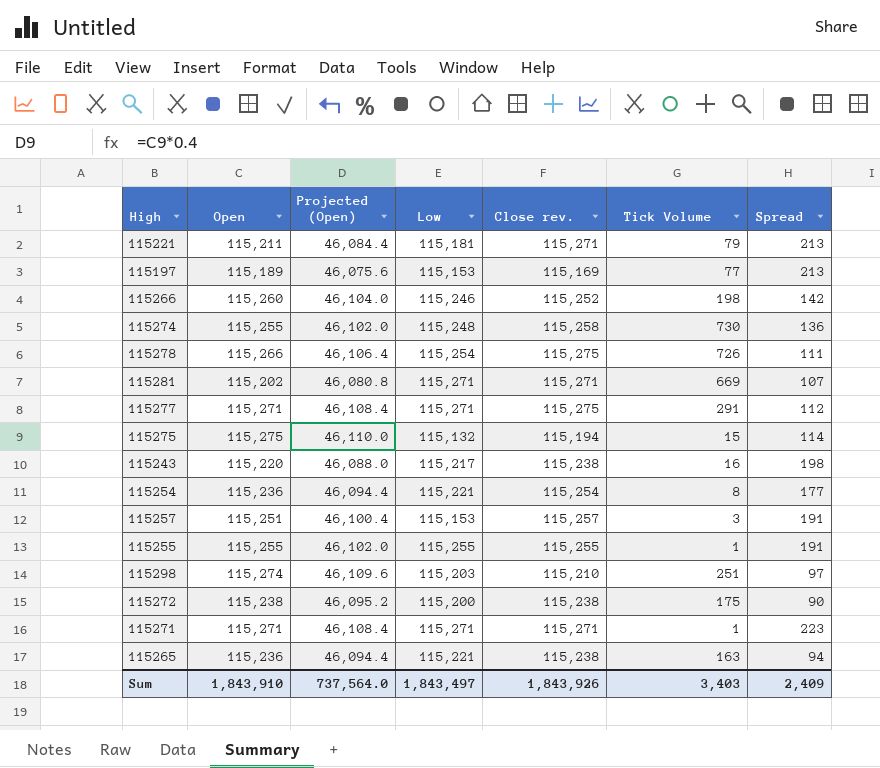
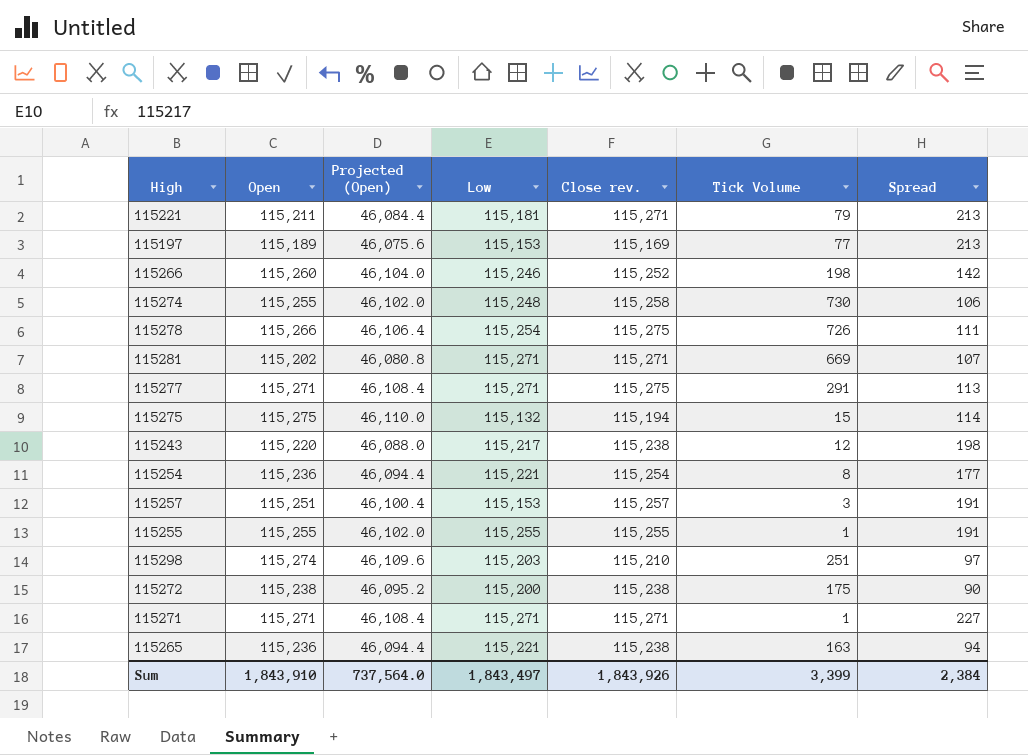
115274 | Spread: 136 -> 106
115277 | Spread: 112 -> 113
115243 | Tick Volume: 16 -> 12
115271 | Spread: 223 -> 227
Sum | Tick Volume: 3,403 -> 3,399
Sum | Spread: 2,409 -> 2,384

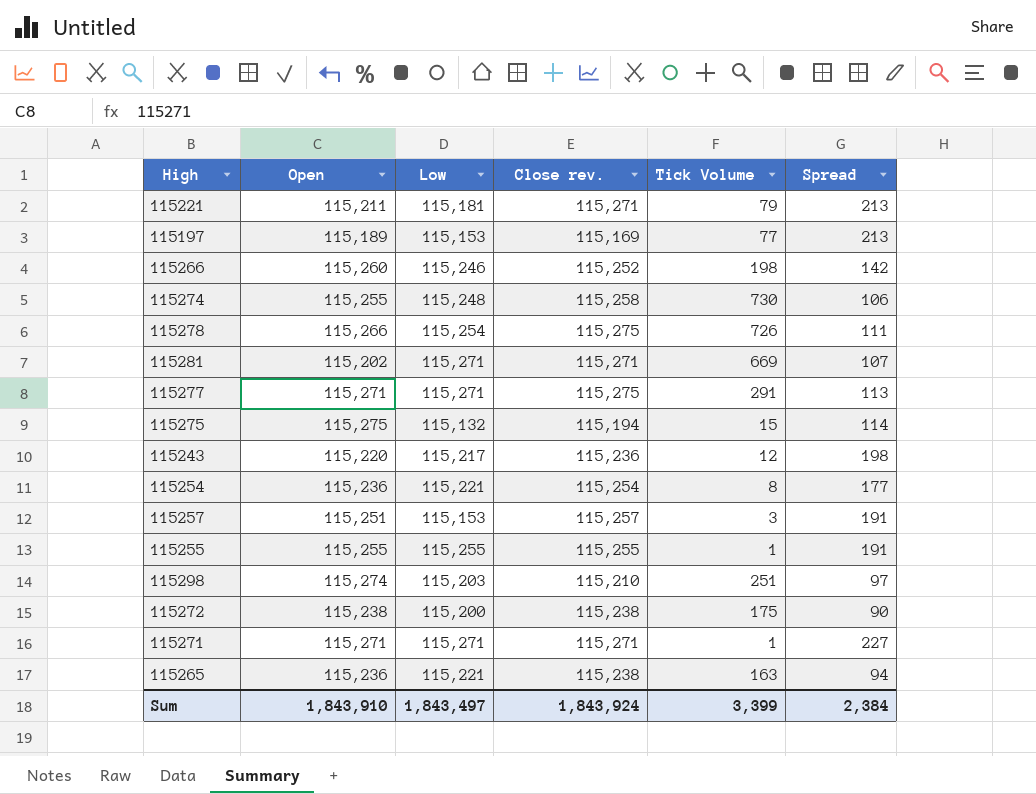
column Projected (Open) | formula: [Open] * 0.4 -> none
115243 | Close rev.: 115,238 -> 115,236
Sum | Close rev.: 1,843,926 -> 1,843,924

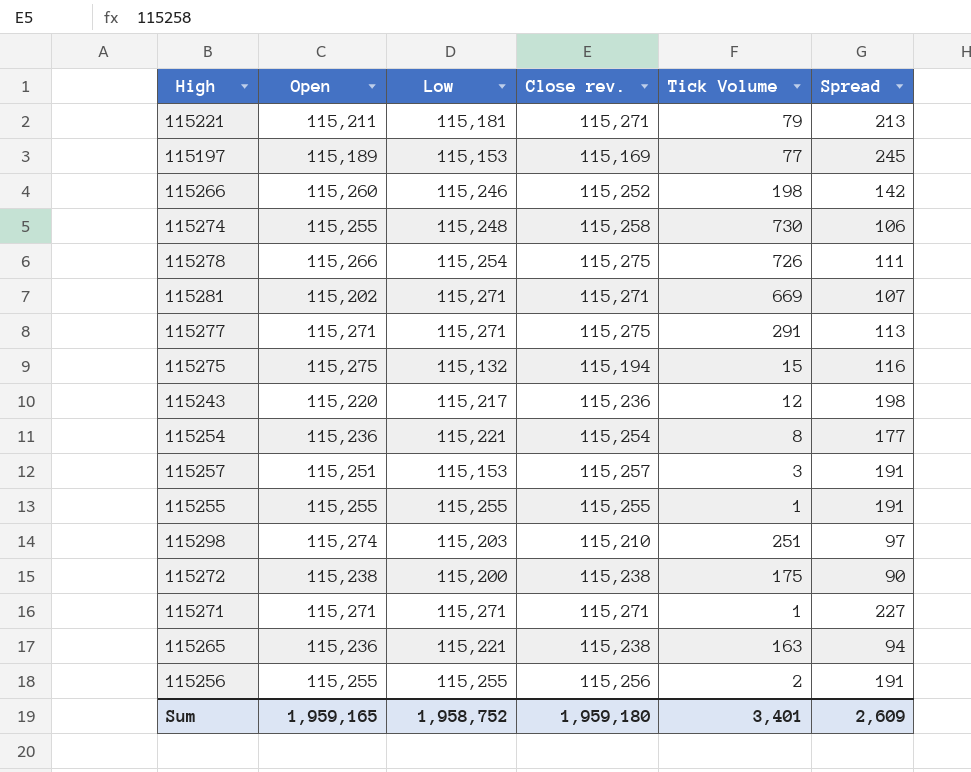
115197 | Spread: 213 -> 245
115275 | Spread: 114 -> 116
row 115256: none -> 115,255 | 115,255 | 115,256 | 2 | 191
Sum | Open: 1,843,910 -> 1,959,165
Sum | Low: 1,843,497 -> 1,958,752
Sum | Close rev.: 1,843,924 -> 1,959,180
Sum | Tick Volume: 3,399 -> 3,401
Sum | Spread: 2,384 -> 2,609

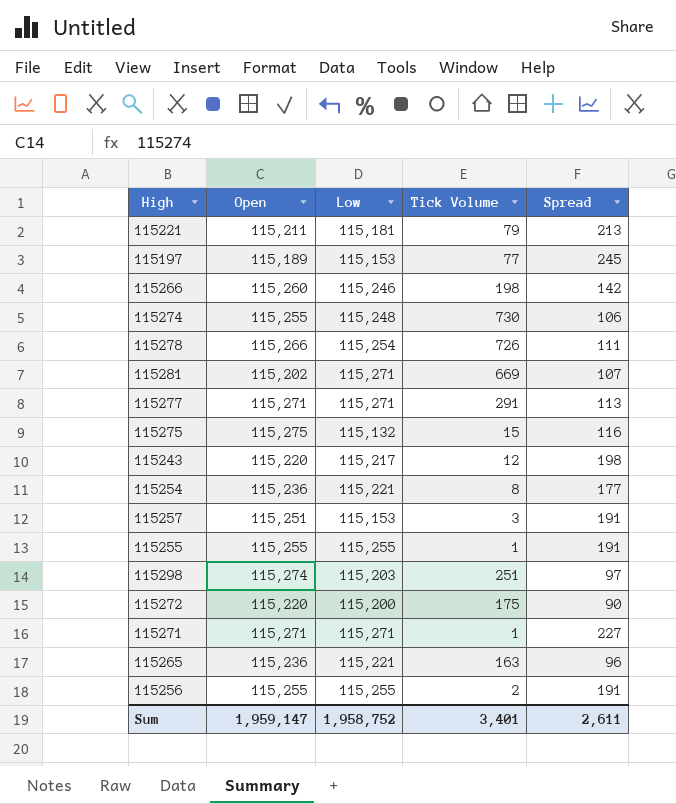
column Close rev. | position: 4 -> none
115272 | Open: 115,238 -> 115,220
115265 | Spread: 94 -> 96
Sum | Open: 1,959,165 -> 1,959,147
Sum | Spread: 2,609 -> 2,611

